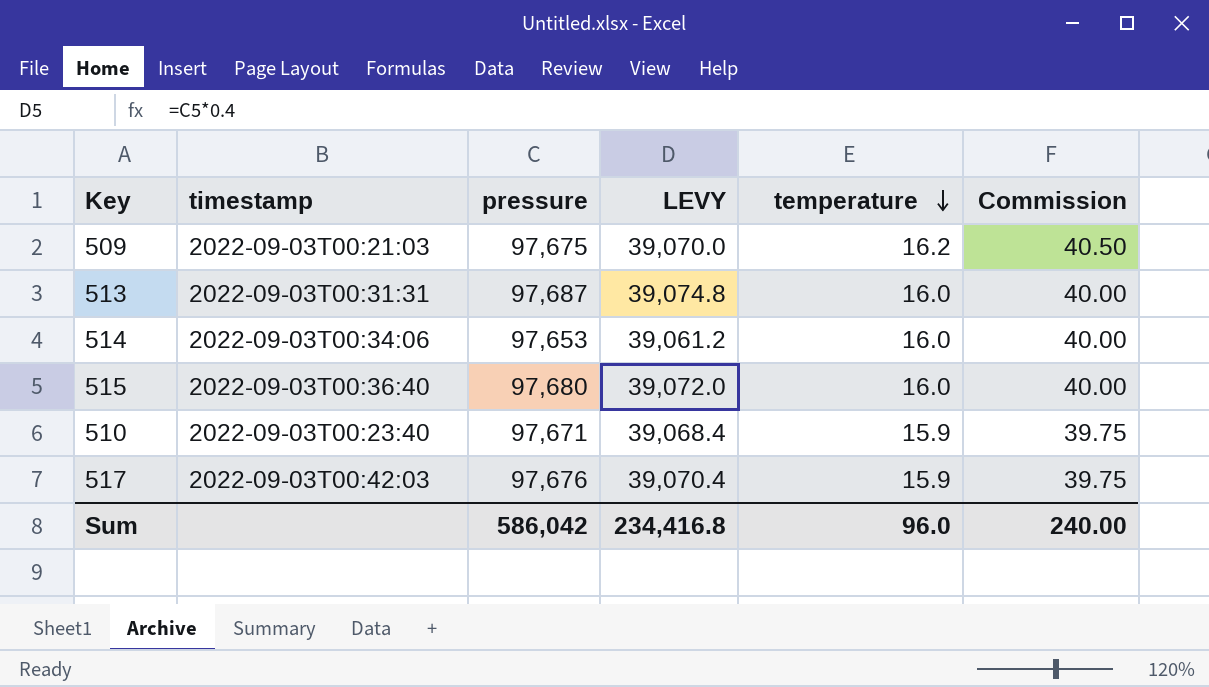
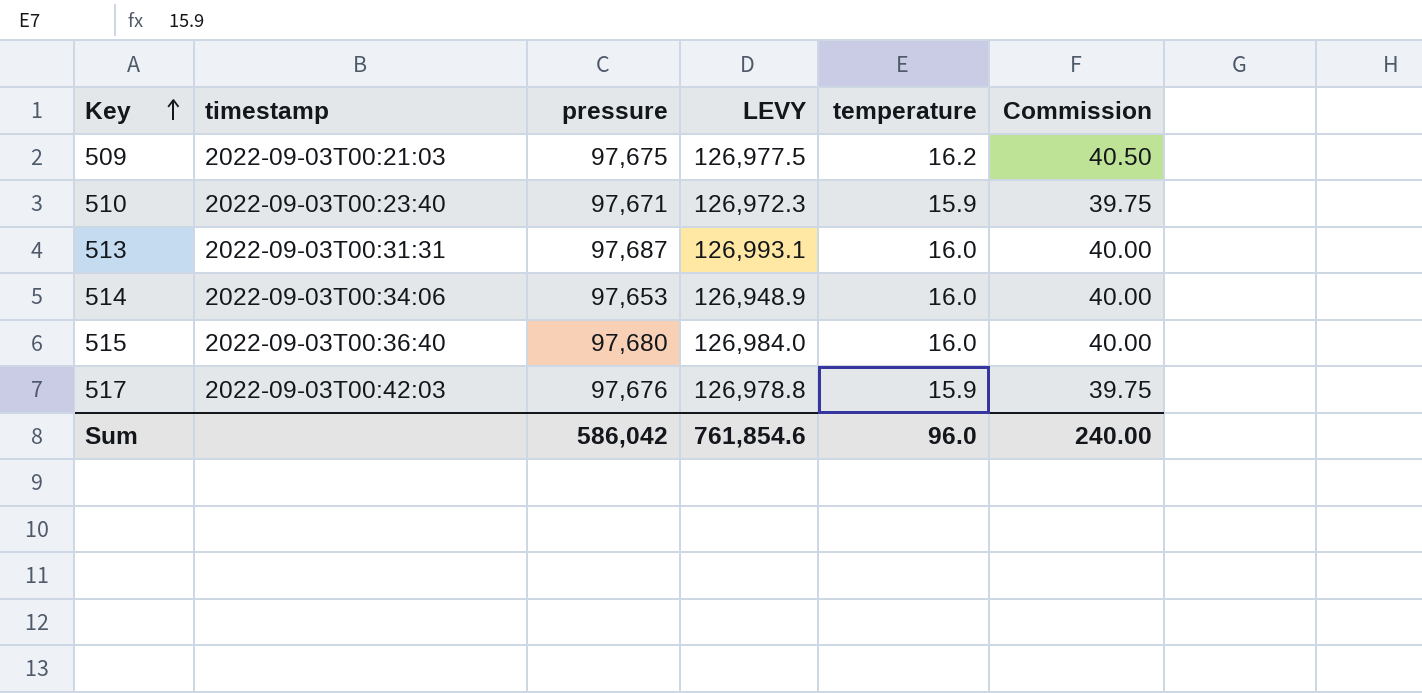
row order: temperature descending -> Key ascending
column LEVY | formula: [pressure] * 0.4 -> [pressure] * 1.3
Sum | LEVY: 234,416.8 -> 761,854.6

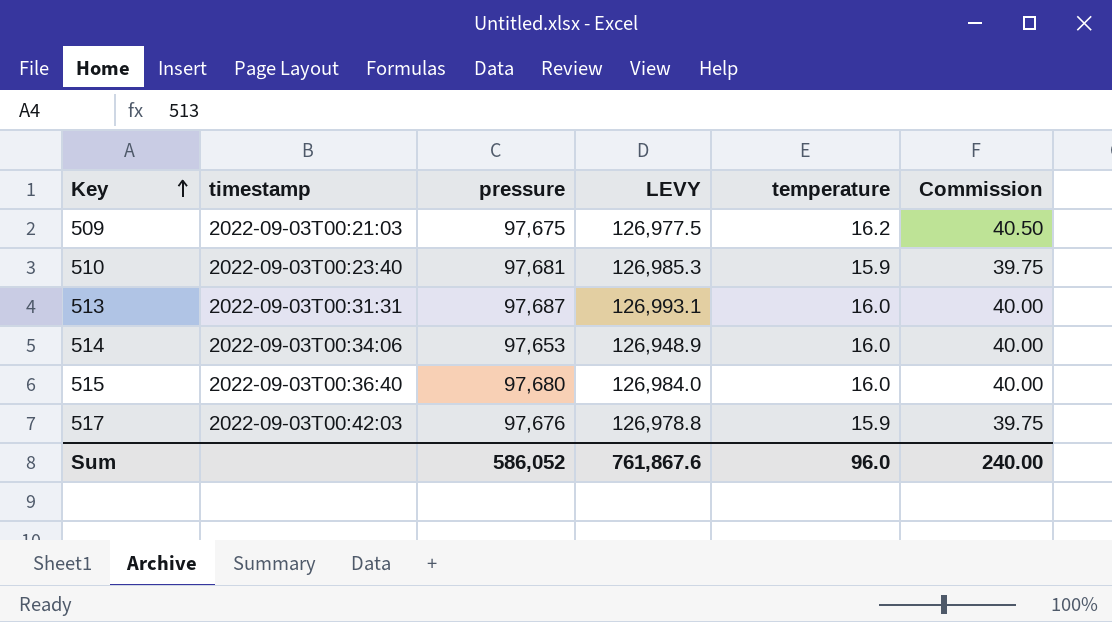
510 | pressure: 97,671 -> 97,681
510 | LEVY: 126,972.3 -> 126,985.3
Sum | pressure: 586,042 -> 586,052
Sum | LEVY: 761,854.6 -> 761,867.6

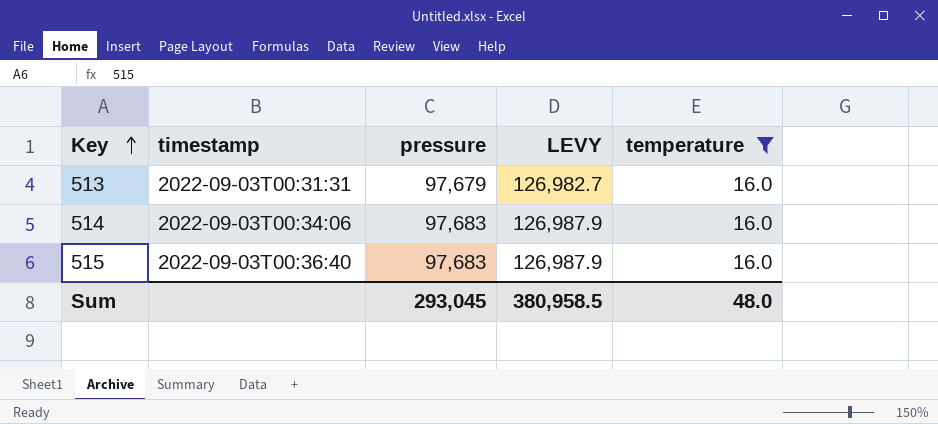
filter: none -> temperature = 16.0
column Commission | formula: [temperature] * 2.5 -> none
513 | pressure: 97,687 -> 97,679
513 | LEVY: 126,993.1 -> 126,982.7
514 | pressure: 97,653 -> 97,683
514 | LEVY: 126,948.9 -> 126,987.9
515 | pressure: 97,680 -> 97,683
515 | LEVY: 126,984.0 -> 126,987.9
Sum | pressure: 586,052 -> 293,045
Sum | LEVY: 761,867.6 -> 380,958.5
Sum | temperature: 96.0 -> 48.0

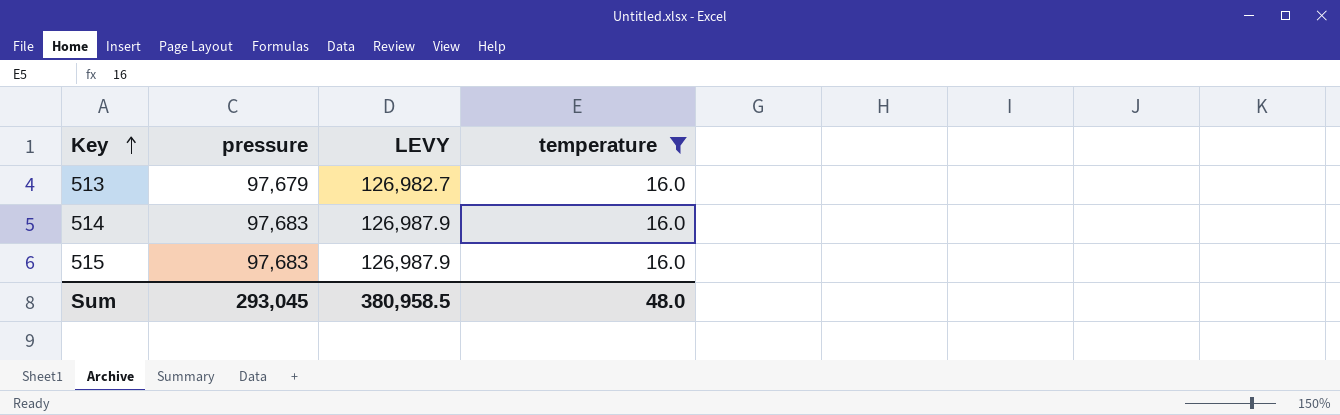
column timestamp | position: 2 -> none

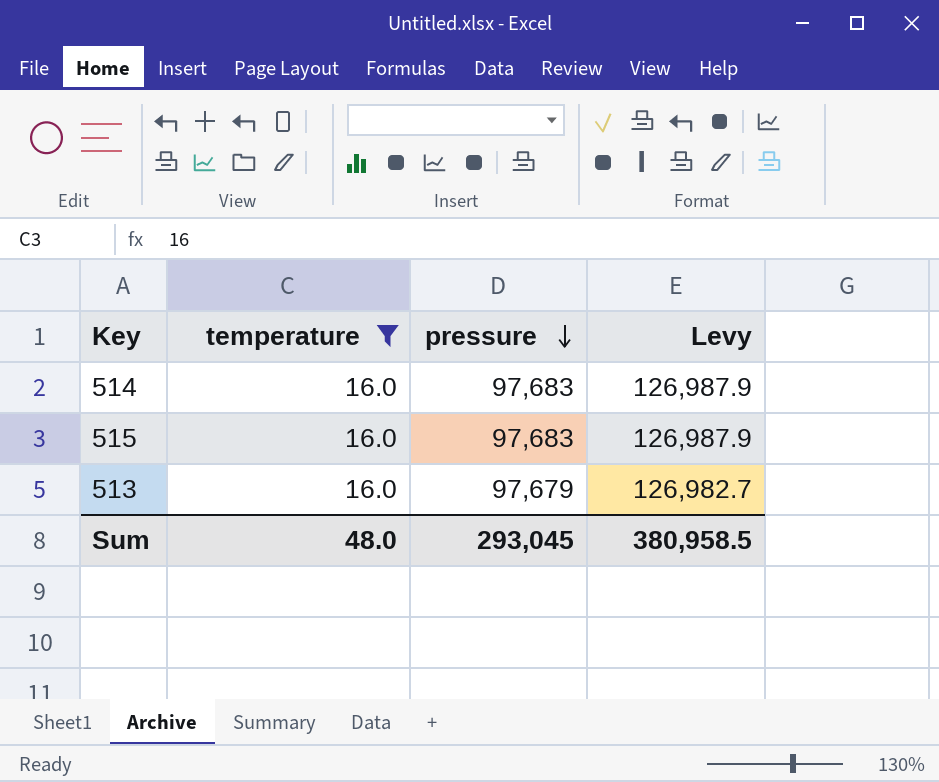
row order: Key ascending -> pressure descending
column temperature | position: 4 -> 2
column name: LEVY -> Levy

